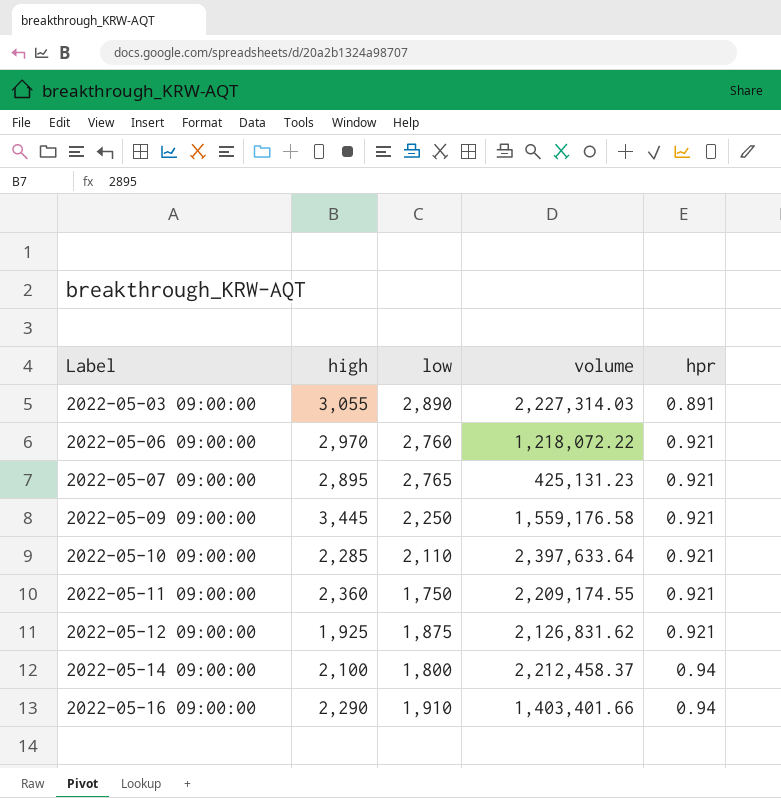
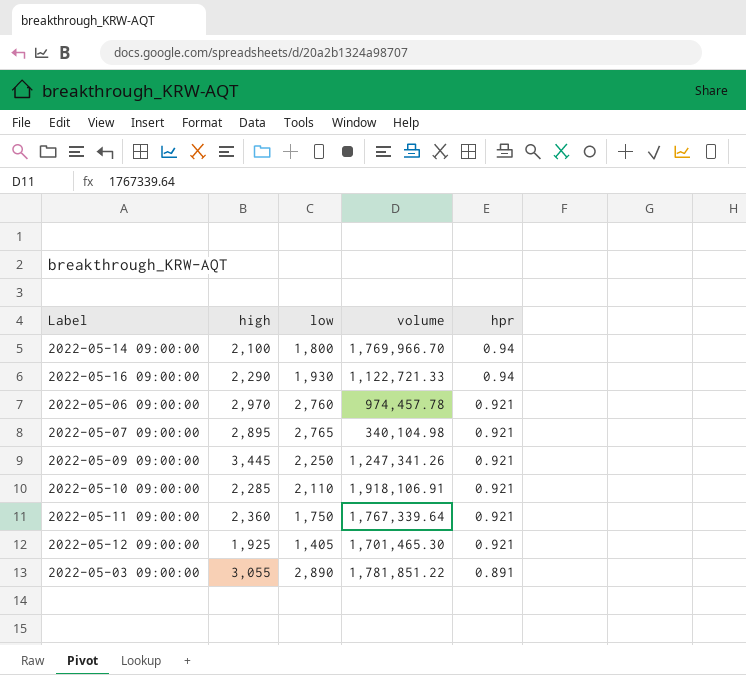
row order: Label ascending -> hpr descending
2022-05-14 09:00:00 | volume: 2,212,458.37 -> 1,769,966.70
2022-05-16 09:00:00 | low: 1,910 -> 1,930
2022-05-16 09:00:00 | volume: 1,403,401.66 -> 1,122,721.33
2022-05-06 09:00:00 | volume: 1,218,072.22 -> 974,457.78
2022-05-07 09:00:00 | volume: 425,131.23 -> 340,104.98
2022-05-09 09:00:00 | volume: 1,559,176.58 -> 1,247,341.26
2022-05-10 09:00:00 | volume: 2,397,633.64 -> 1,918,106.91
2022-05-11 09:00:00 | volume: 2,209,174.55 -> 1,767,339.64
2022-05-12 09:00:00 | low: 1,875 -> 1,405
2022-05-12 09:00:00 | volume: 2,126,831.62 -> 1,701,465.30
2022-05-03 09:00:00 | volume: 2,227,314.03 -> 1,781,851.22

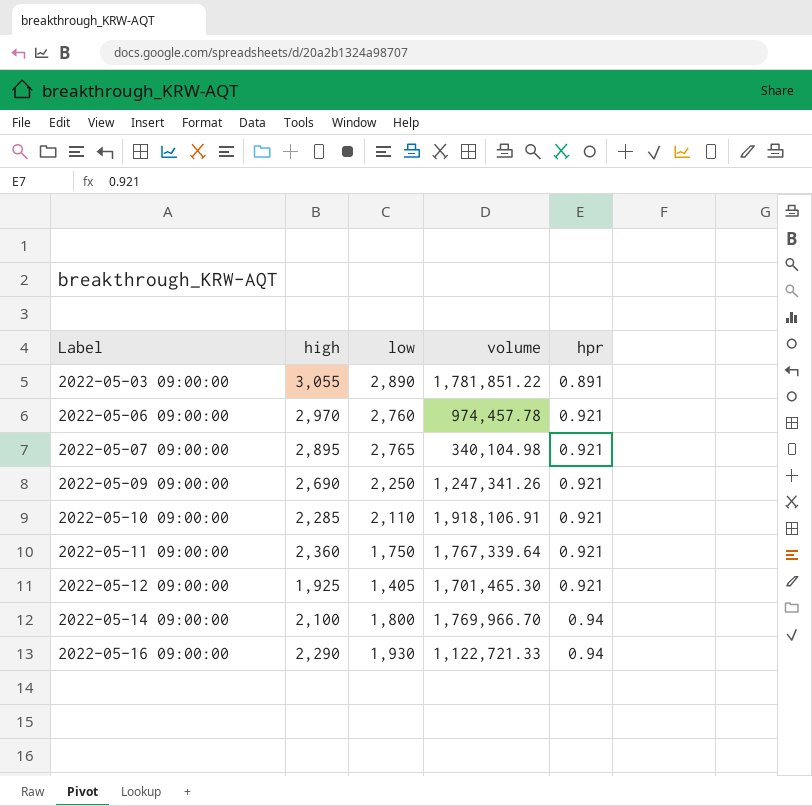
row order: hpr descending -> Label ascending
2022-05-09 09:00:00 | high: 3,445 -> 2,690

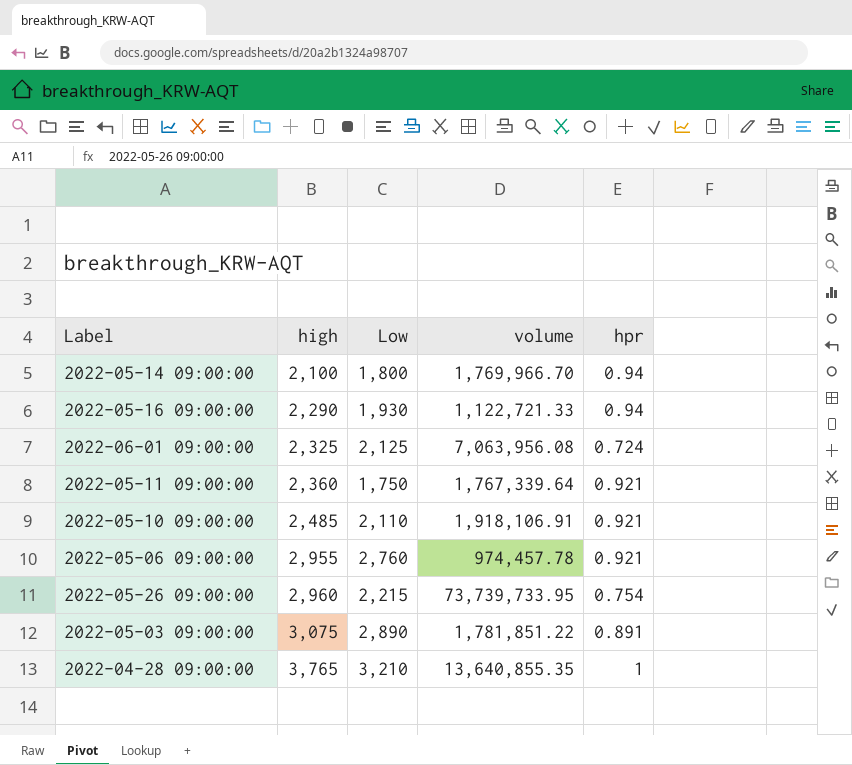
row order: Label ascending -> high ascending
column name: low -> Low
row 2022-05-07 09:00:00: 2,895 | 2,765 | 340,104.98 | 0.921 -> none
row 2022-05-09 09:00:00: 2,690 | 2,250 | 1,247,341.26 | 0.921 -> none
row 2022-05-12 09:00:00: 1,925 | 1,405 | 1,701,465.30 | 0.921 -> none
row 2022-06-01 09:00:00: none -> 2,325 | 2,125 | 7,063,956.08 | 0.724
2022-05-10 09:00:00 | high: 2,285 -> 2,485
2022-05-06 09:00:00 | high: 2,970 -> 2,955
row 2022-05-26 09:00:00: none -> 2,960 | 2,215 | 73,739,733.95 | 0.754
2022-05-03 09:00:00 | high: 3,055 -> 3,075
row 2022-04-28 09:00:00: none -> 3,765 | 3,210 | 13,640,855.35 | 1

